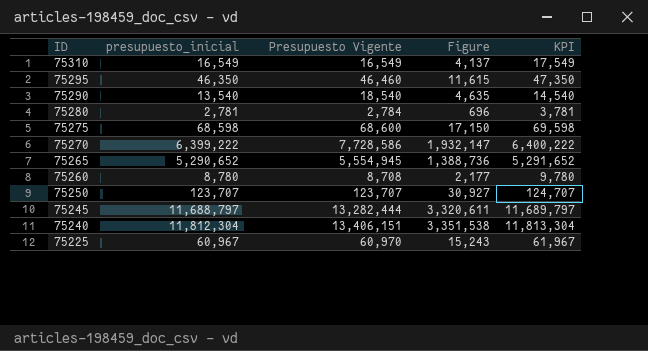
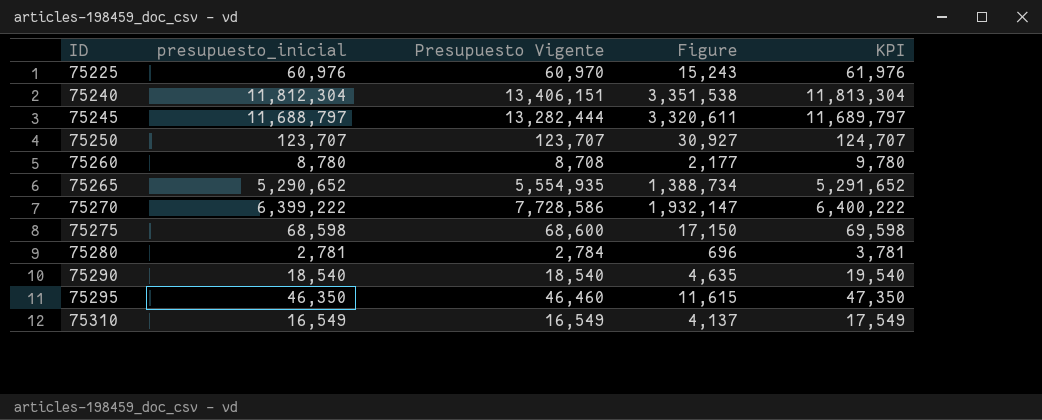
row order: ID descending -> ID ascending
75225 | presupuesto_inicial: 60,967 -> 60,976
75225 | KPI: 61,967 -> 61,976
75265 | Presupuesto Vigente: 5,554,945 -> 5,554,935
75265 | Figure: 1,388,736 -> 1,388,734
75290 | presupuesto_inicial: 13,540 -> 18,540
75290 | KPI: 14,540 -> 19,540

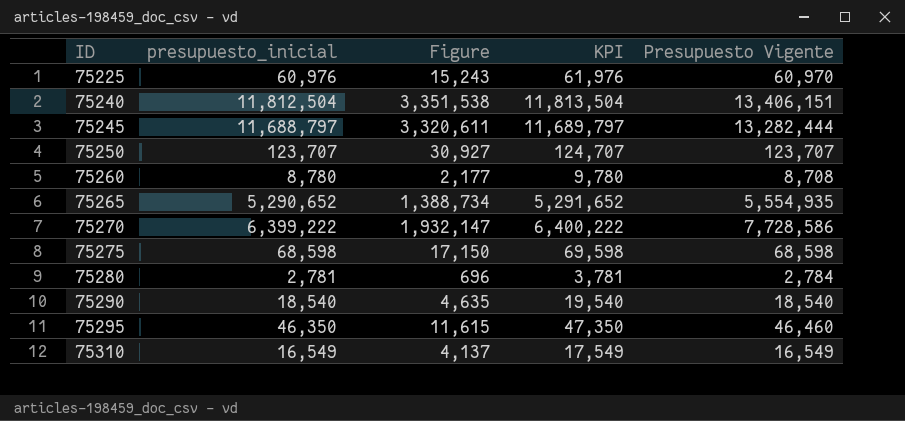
column Presupuesto Vigente | position: 3 -> 5
75240 | presupuesto_inicial: 11,812,304 -> 11,812,504
75240 | KPI: 11,813,304 -> 11,813,504
75275 | Presupuesto Vigente: 68,600 -> 68,598

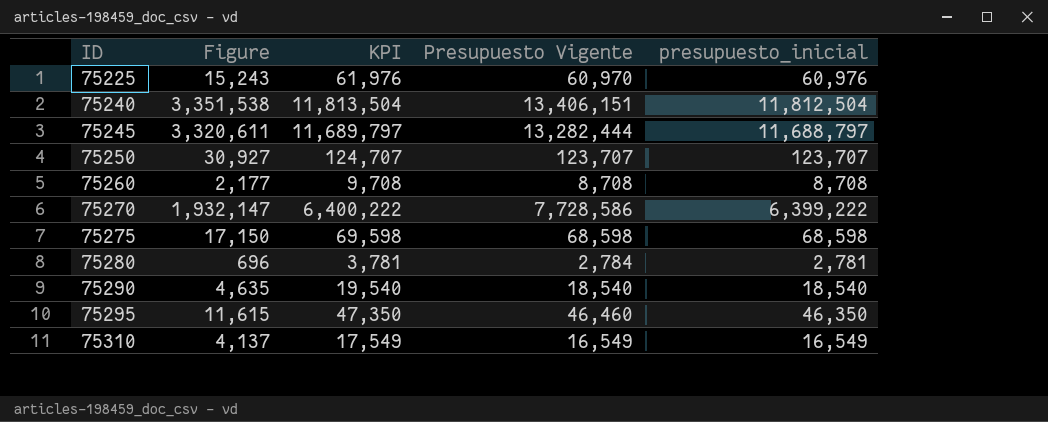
column presupuesto_inicial | position: 2 -> 5
row 75265: 5,290,652 | 1,388,734 | 5,291,652 | 5,554,935 -> none
75260 | KPI: 9,780 -> 9,708
75260 | presupuesto_inicial: 8,780 -> 8,708

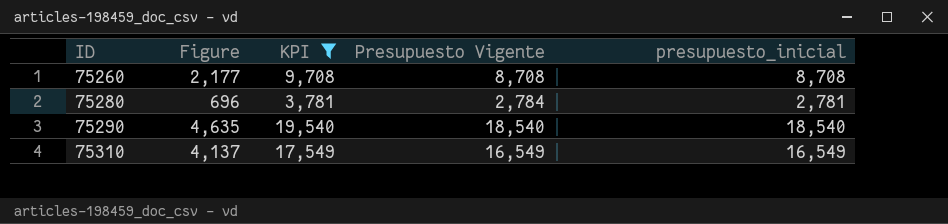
filter: none -> KPI <= 19,540

